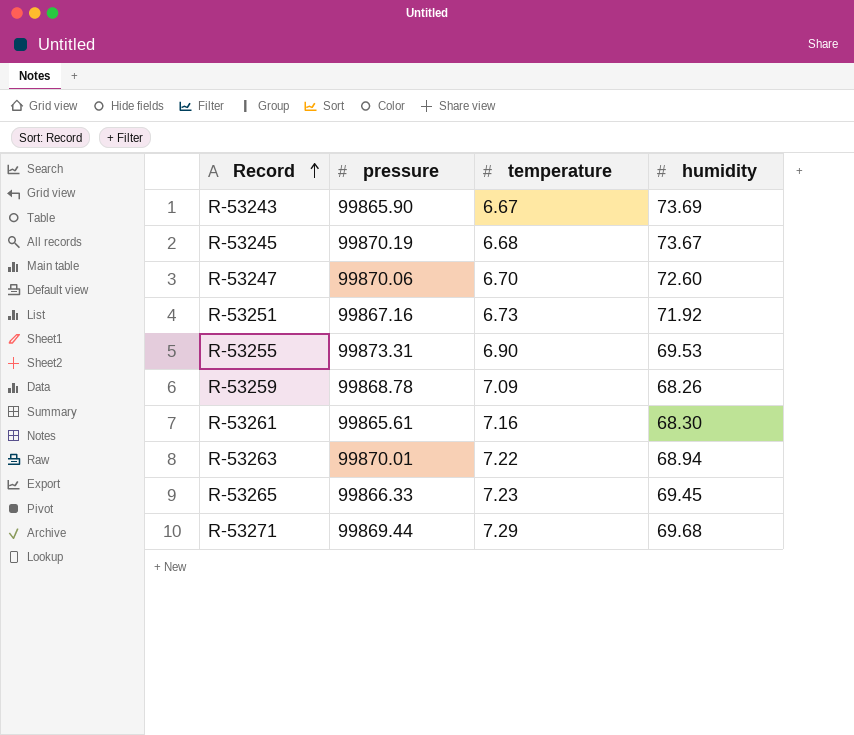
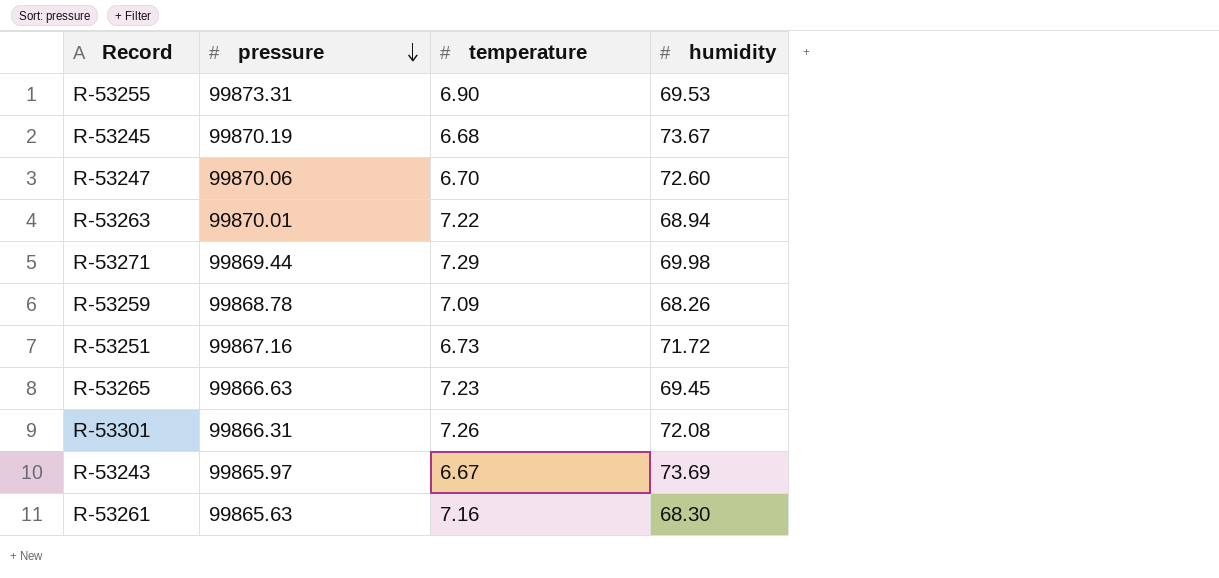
row order: Record ascending -> pressure descending
R-53271 | humidity: 69.68 -> 69.98
R-53251 | humidity: 71.92 -> 71.72
R-53265 | pressure: 99866.33 -> 99866.63
row R-53301: none -> 99866.31 | 7.26 | 72.08
R-53243 | pressure: 99865.90 -> 99865.97
R-53261 | pressure: 99865.61 -> 99865.63

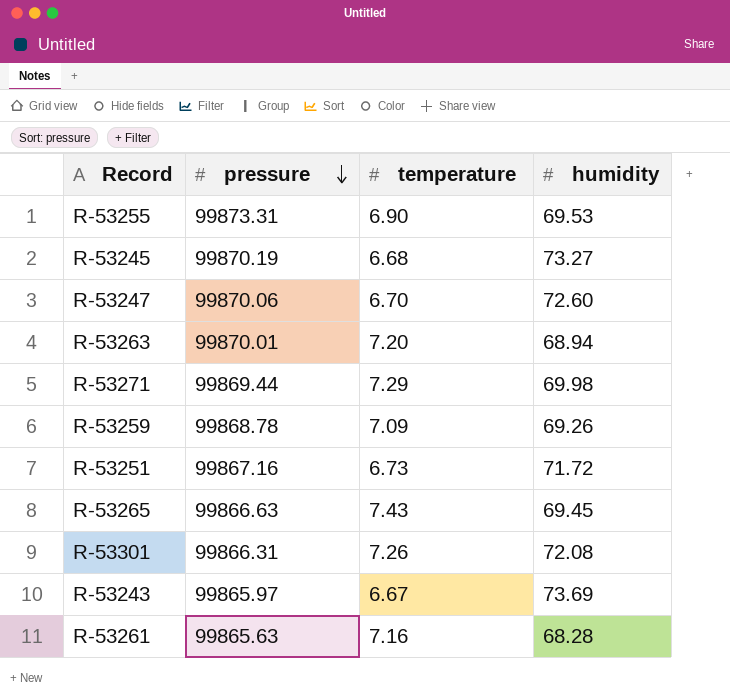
R-53245 | humidity: 73.67 -> 73.27
R-53263 | temperature: 7.22 -> 7.20
R-53259 | humidity: 68.26 -> 69.26
R-53265 | temperature: 7.23 -> 7.43
R-53261 | humidity: 68.30 -> 68.28

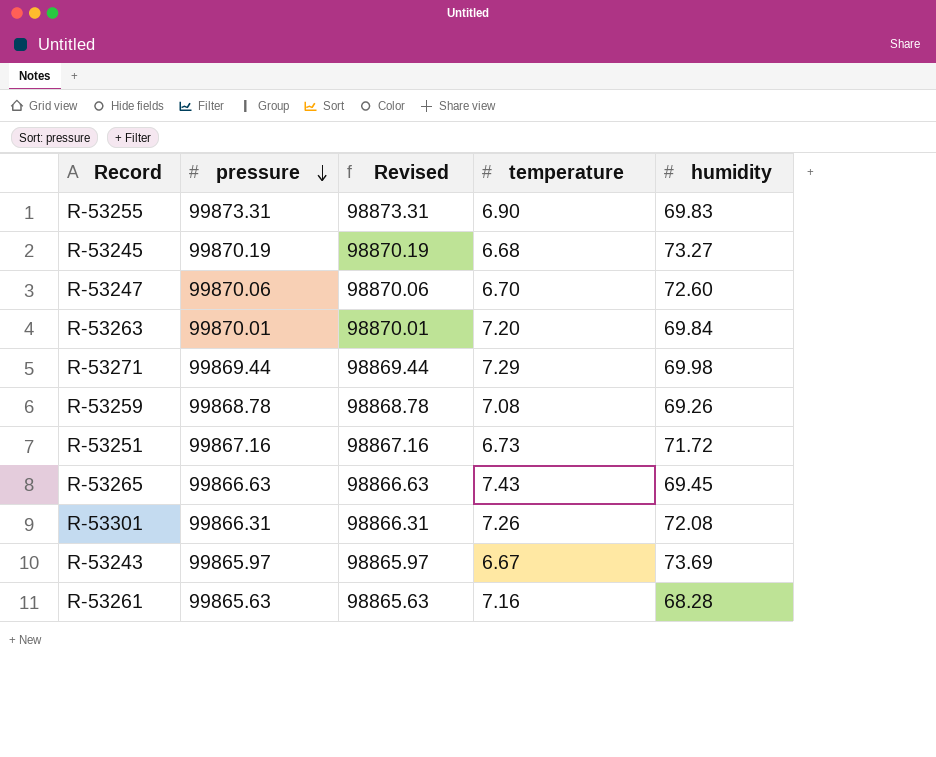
column Revised | formula: none -> [pressure] - 1000
R-53255 | humidity: 69.53 -> 69.83
R-53263 | humidity: 68.94 -> 69.84
R-53259 | temperature: 7.09 -> 7.08

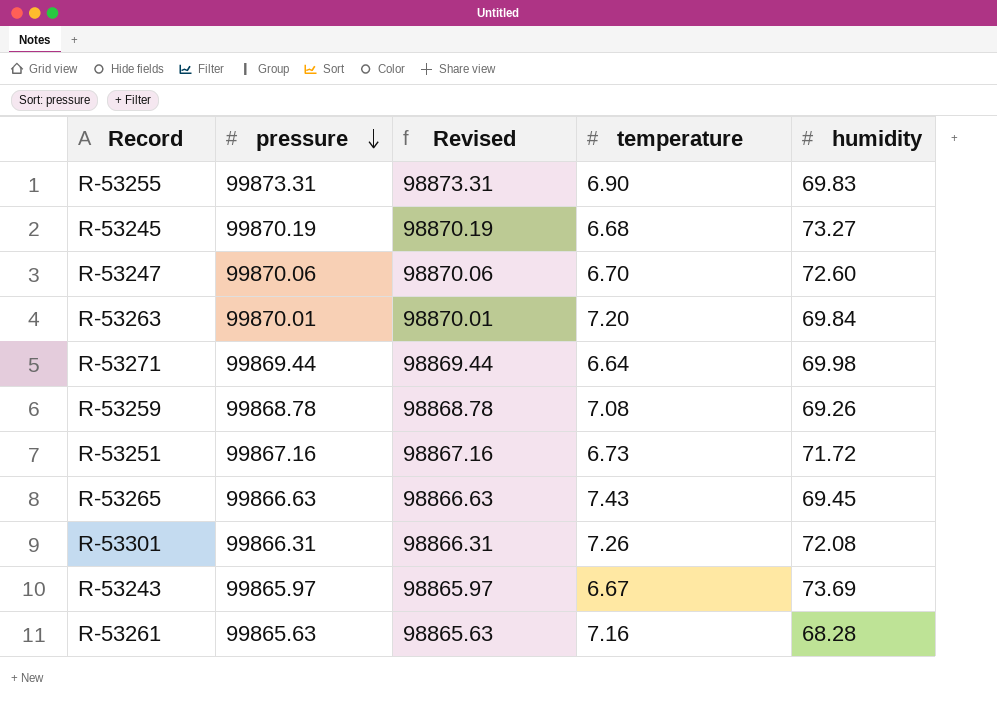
R-53271 | temperature: 7.29 -> 6.64

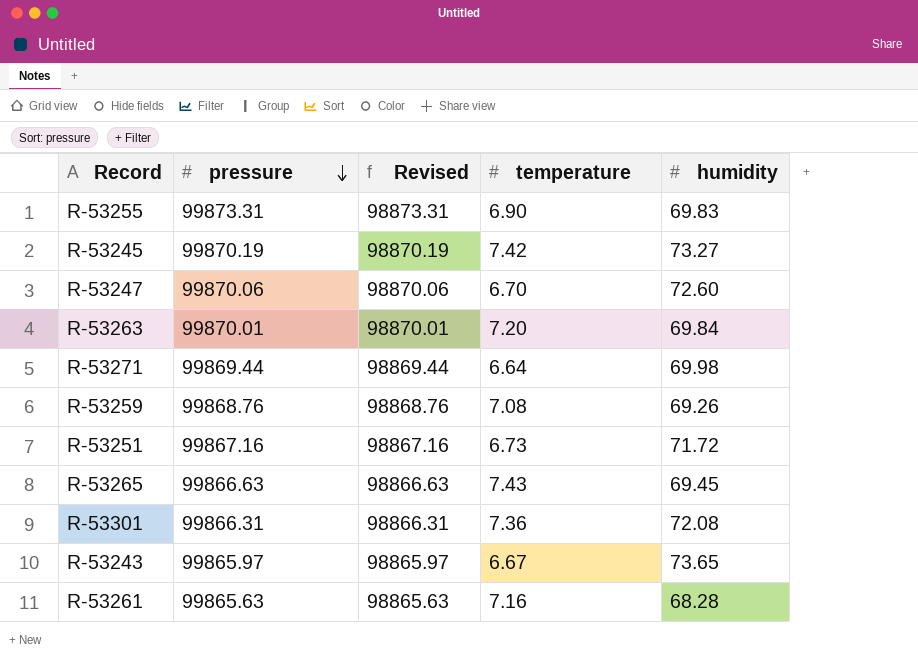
R-53245 | temperature: 6.68 -> 7.42
R-53259 | pressure: 99868.78 -> 99868.76
R-53259 | Revised: 98868.78 -> 98868.76
R-53301 | temperature: 7.26 -> 7.36
R-53243 | humidity: 73.69 -> 73.65

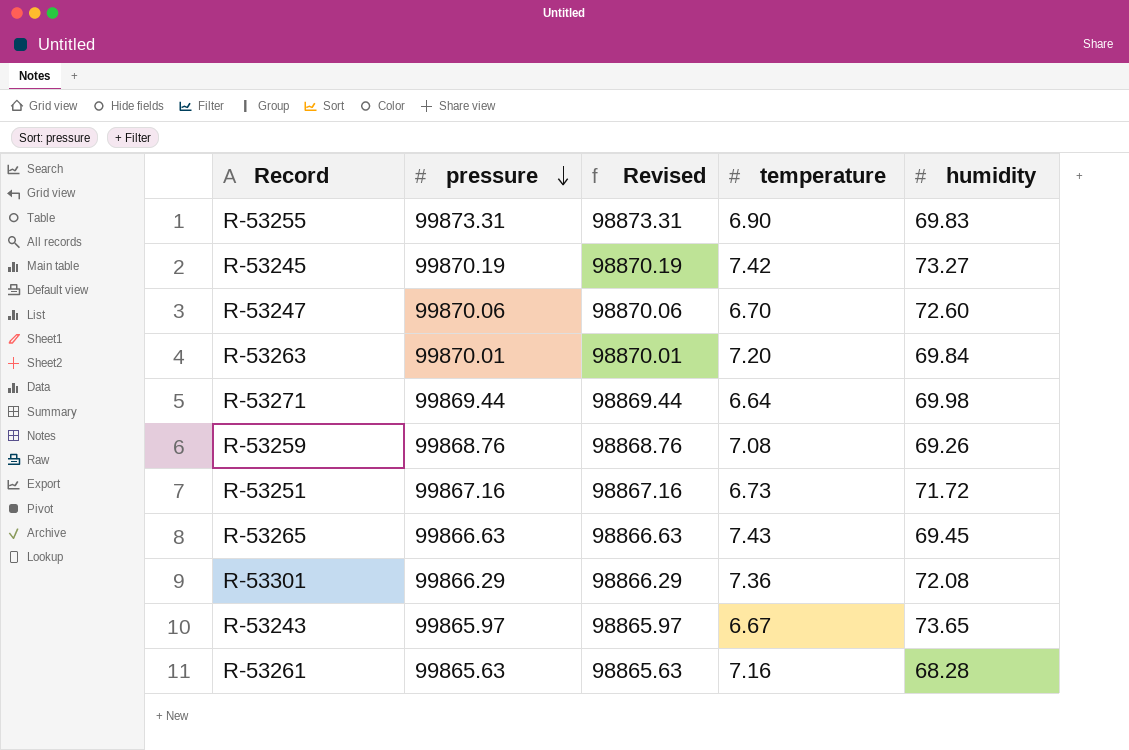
R-53301 | pressure: 99866.31 -> 99866.29
R-53301 | Revised: 98866.31 -> 98866.29

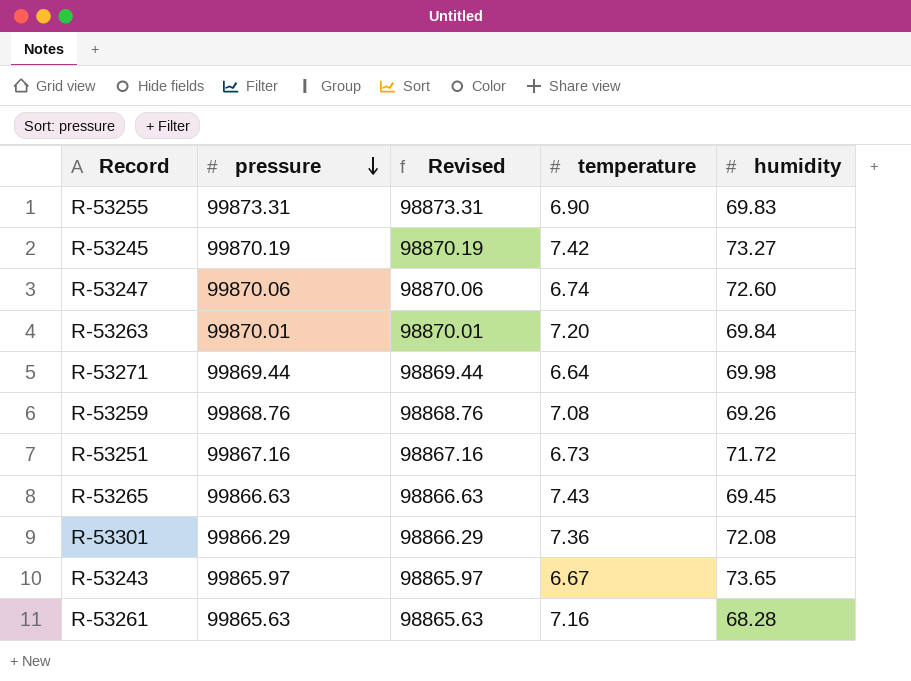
R-53247 | temperature: 6.70 -> 6.74

